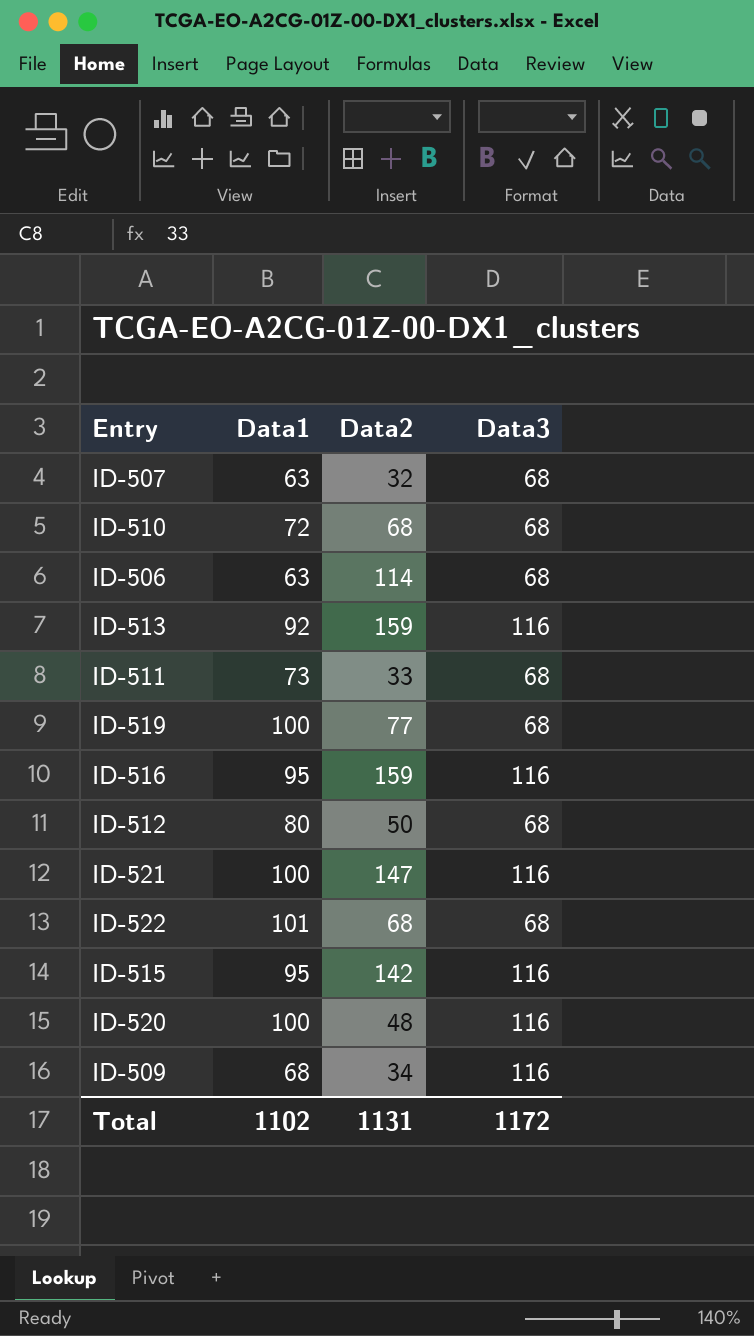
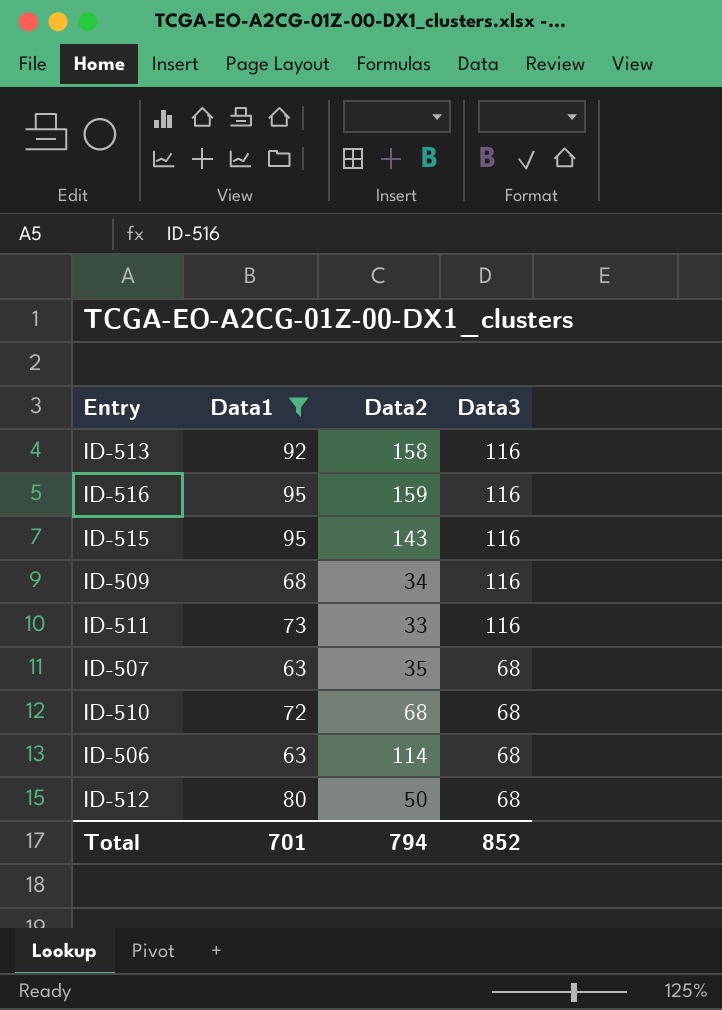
filter: none -> Data1 <= 95
row order: none -> Data3 descending
ID-513 | Data2: 159 -> 158
ID-515 | Data2: 142 -> 143
ID-511 | Data3: 68 -> 116
ID-507 | Data2: 32 -> 35
Total | Data1: 1102 -> 701
Total | Data2: 1131 -> 794
Total | Data3: 1172 -> 852

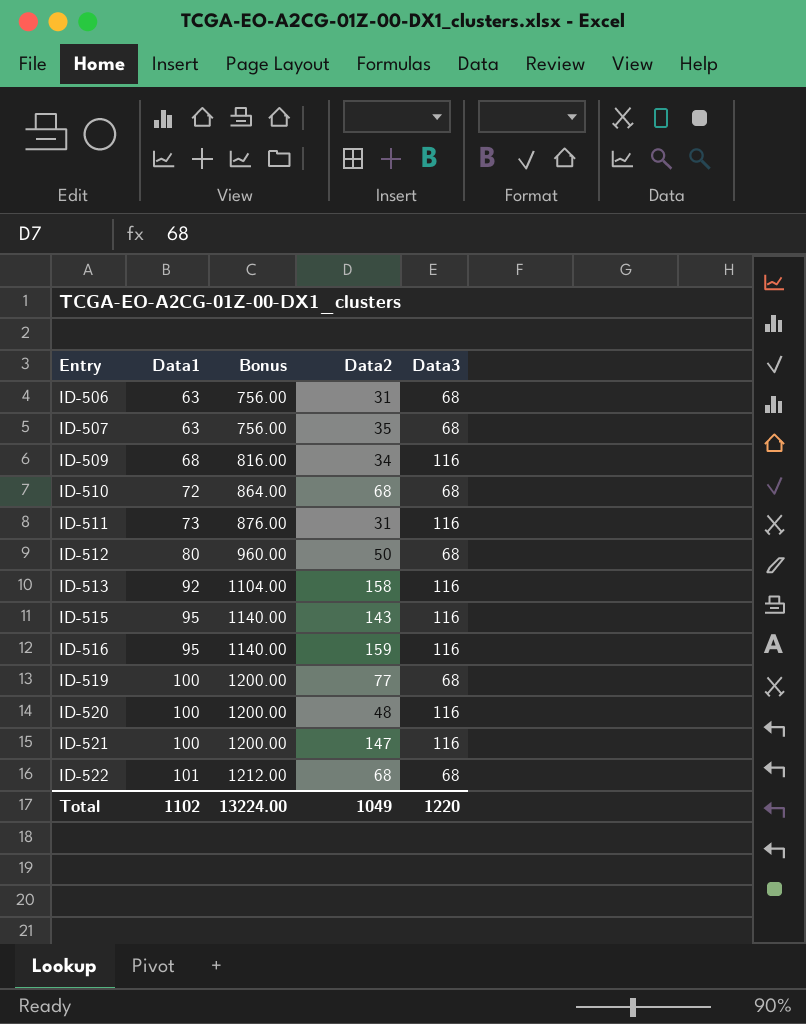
filter: Data1 <= 95 -> none
row order: Data3 descending -> Entry ascending
column Bonus | formula: none -> [Data1] * 12
ID-506 | Data2: 114 -> 31
ID-511 | Data2: 33 -> 31
Total | Data1: 701 -> 1102
Total | Data2: 794 -> 1049
Total | Data3: 852 -> 1220

